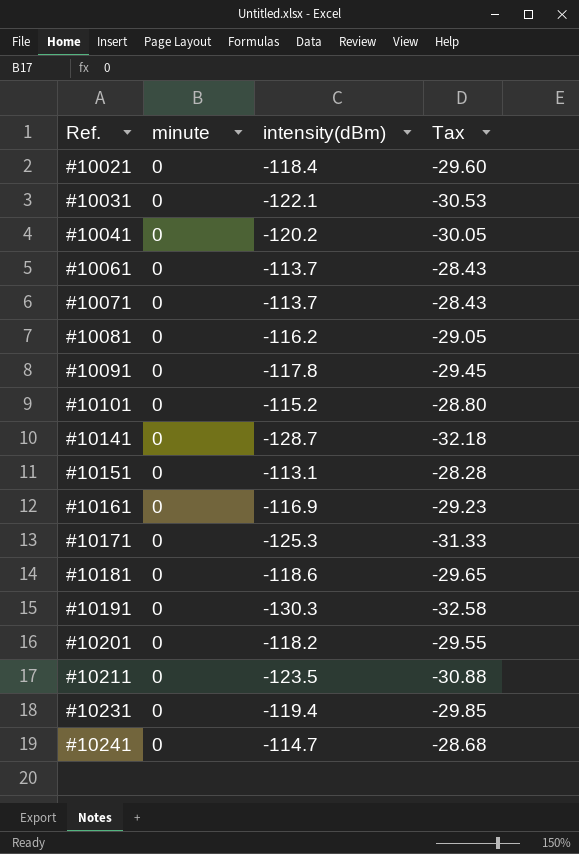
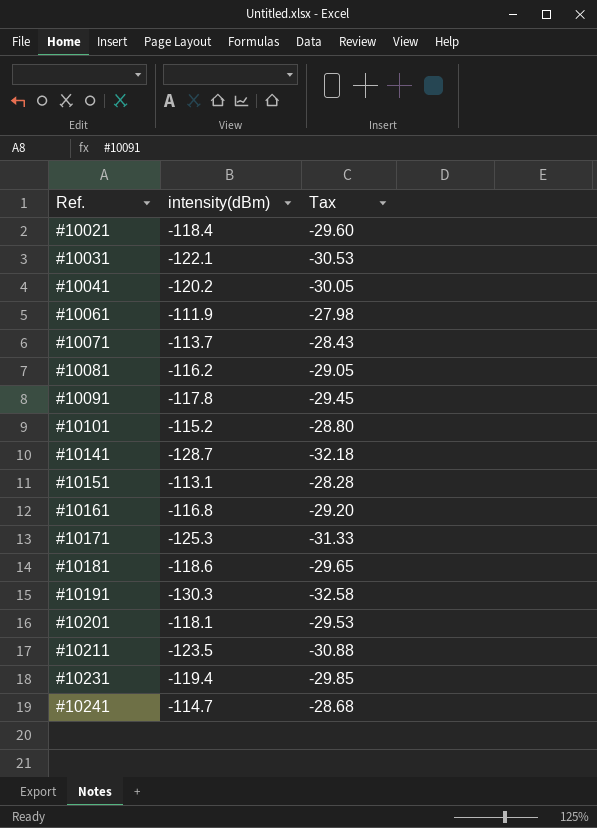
column minute | position: 2 -> none
#10061 | intensity(dBm): -113.7 -> -111.9
#10061 | Tax: -28.43 -> -27.98
#10161 | intensity(dBm): -116.9 -> -116.8
#10161 | Tax: -29.23 -> -29.20
#10201 | intensity(dBm): -118.2 -> -118.1
#10201 | Tax: -29.55 -> -29.53

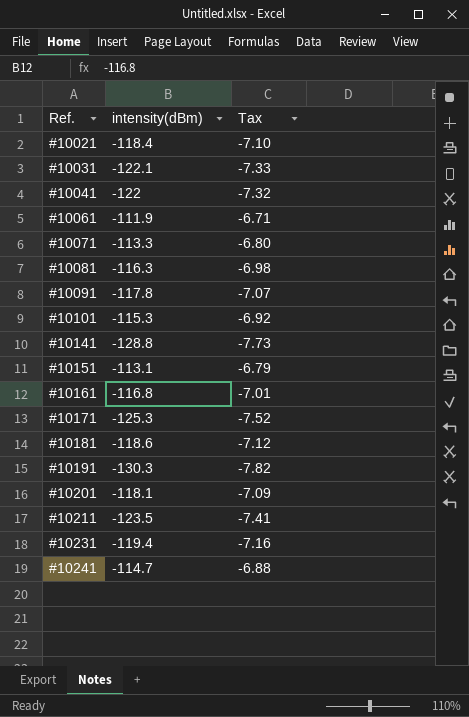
column Tax | formula: [intensity(dBm)] * 0.25 -> [intensity(dBm)] * 0.06
#10041 | intensity(dBm): -120.2 -> -122
#10071 | intensity(dBm): -113.7 -> -113.3
#10081 | intensity(dBm): -116.2 -> -116.3
#10101 | intensity(dBm): -115.2 -> -115.3
#10141 | intensity(dBm): -128.7 -> -128.8

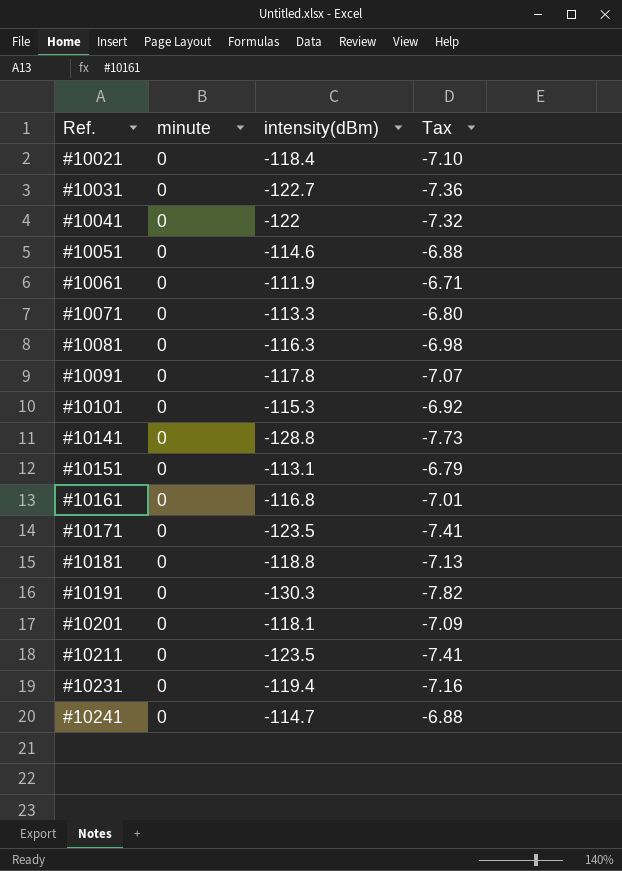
column minute | position: none -> 2
#10031 | intensity(dBm): -122.1 -> -122.7
#10031 | Tax: -7.33 -> -7.36
row #10051: none -> 0 | -114.6 | -6.88
#10171 | intensity(dBm): -125.3 -> -123.5
#10171 | Tax: -7.52 -> -7.41
#10181 | intensity(dBm): -118.6 -> -118.8
#10181 | Tax: -7.12 -> -7.13

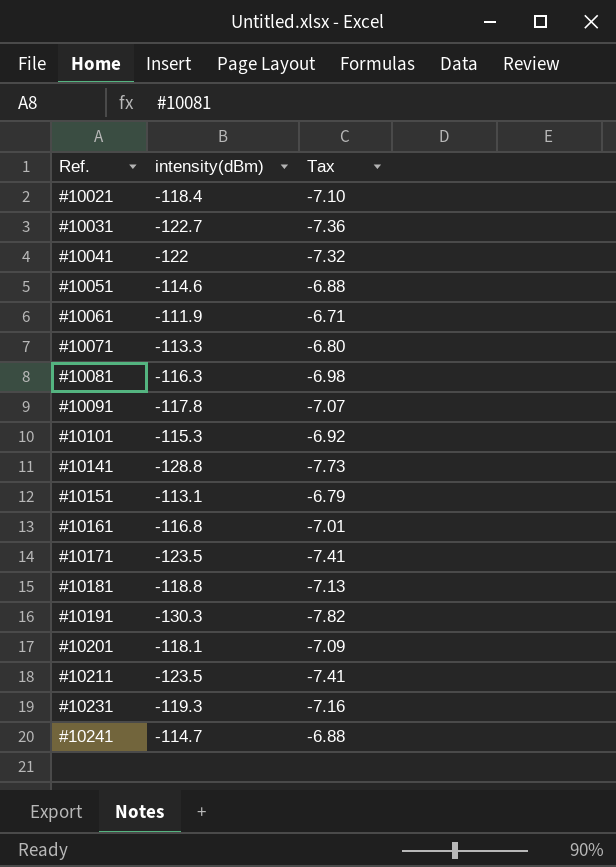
column minute | position: 2 -> none
#10231 | intensity(dBm): -119.4 -> -119.3

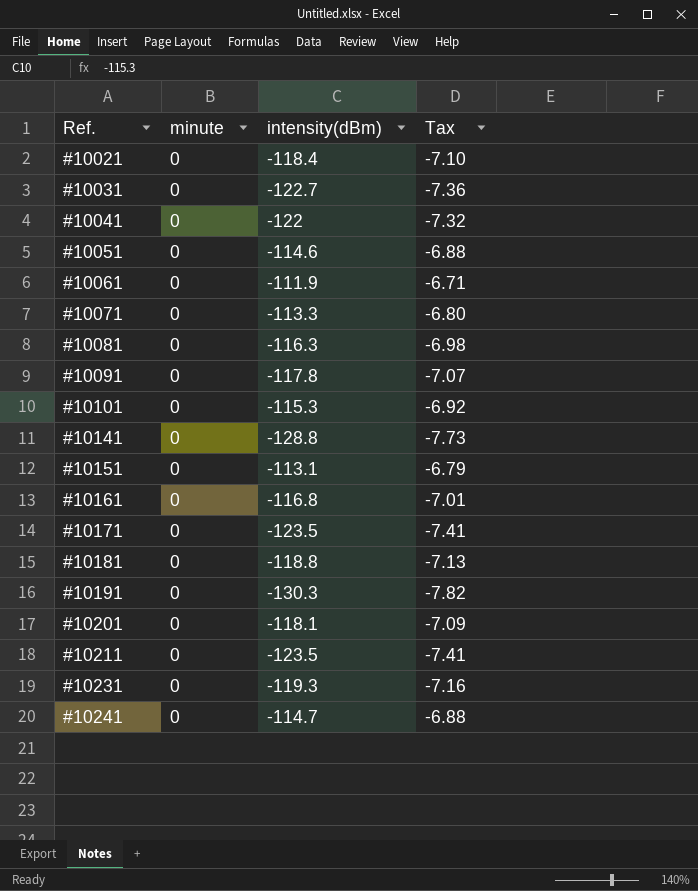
column minute | position: none -> 2

